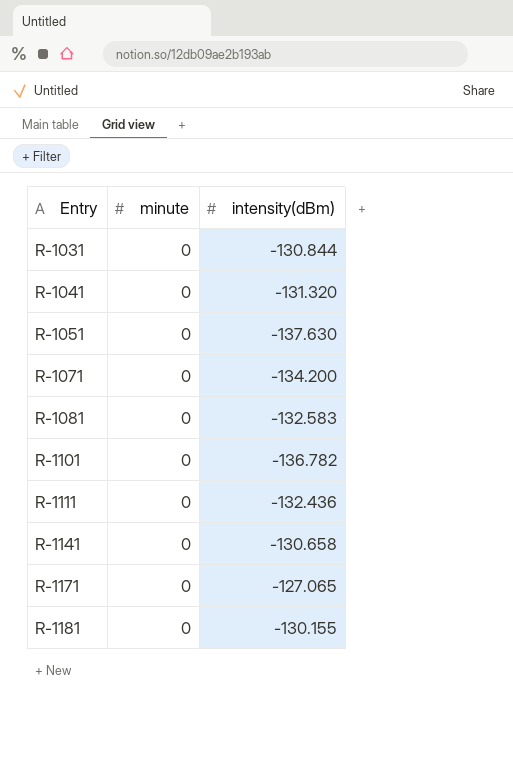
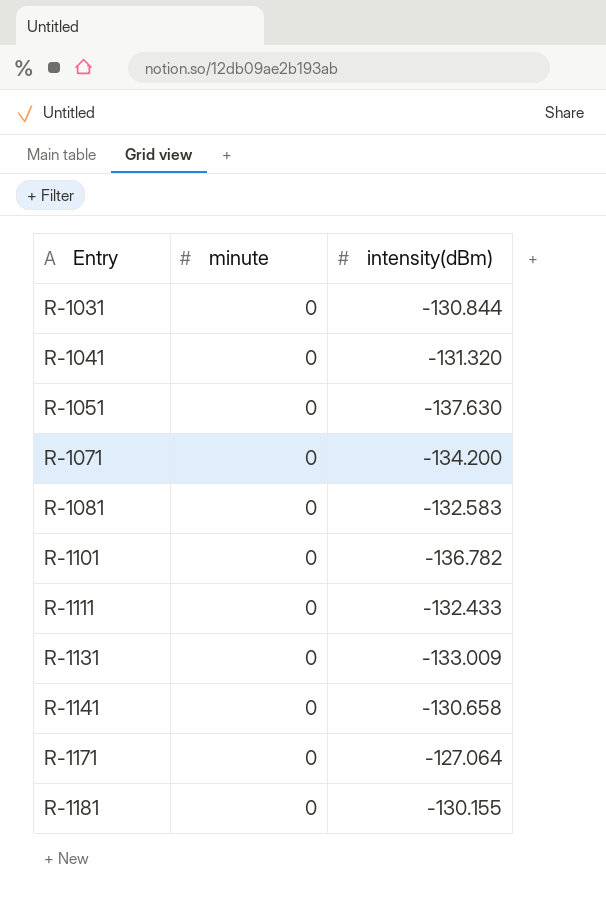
R-1111 | intensity(dBm): -132.436 -> -132.433
row R-1131: none -> 0 | -133.009
R-1171 | intensity(dBm): -127.065 -> -127.064

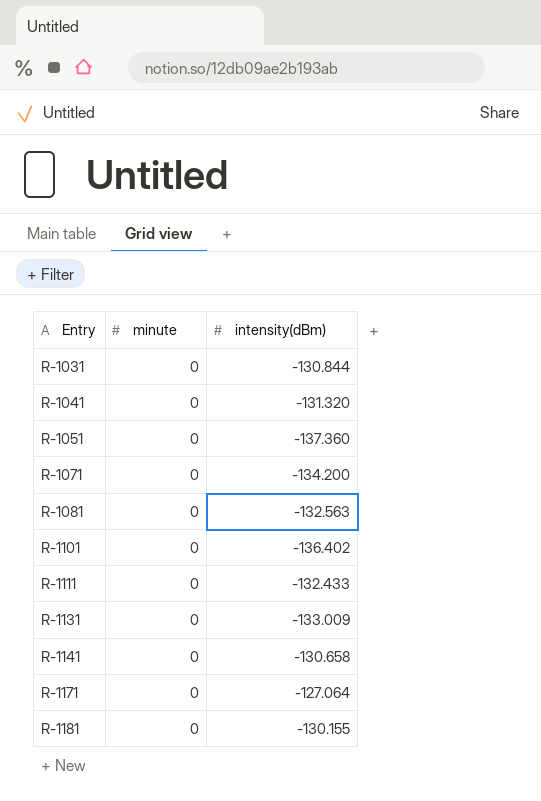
R-1051 | intensity(dBm): -137.630 -> -137.360
R-1081 | intensity(dBm): -132.583 -> -132.563
R-1101 | intensity(dBm): -136.782 -> -136.402

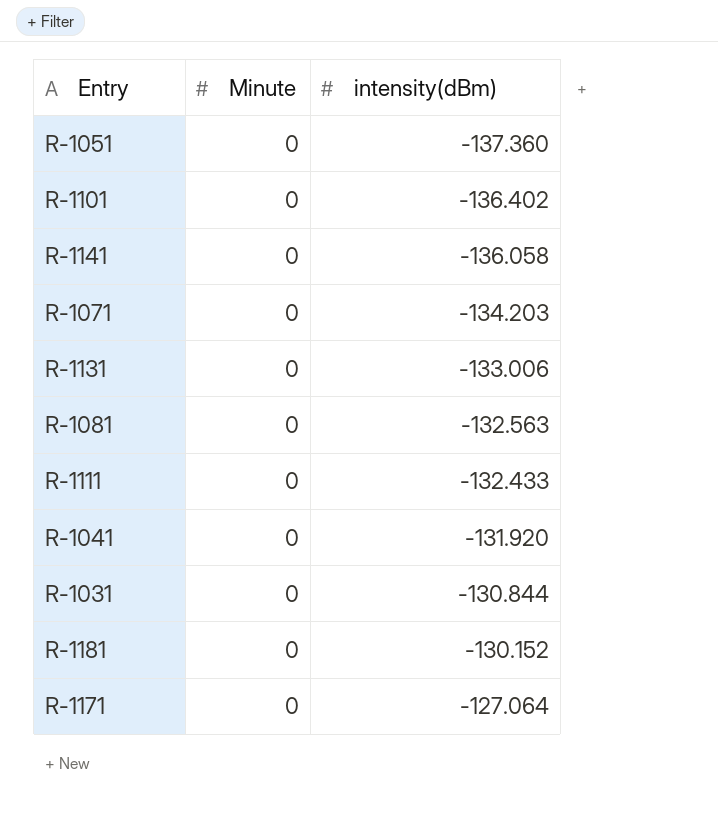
row order: Entry ascending -> intensity(dBm) ascending
column name: minute -> Minute
R-1141 | intensity(dBm): -130.658 -> -136.058
R-1071 | intensity(dBm): -134.200 -> -134.203
R-1131 | intensity(dBm): -133.009 -> -133.006
R-1041 | intensity(dBm): -131.320 -> -131.920
R-1181 | intensity(dBm): -130.155 -> -130.152

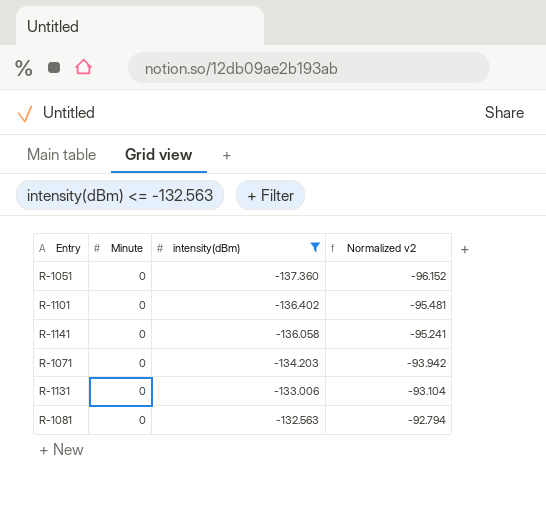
filter: none -> intensity(dBm) <= -132.563
column Normalized v2 | formula: none -> [intensity(dBm)] * 0.7

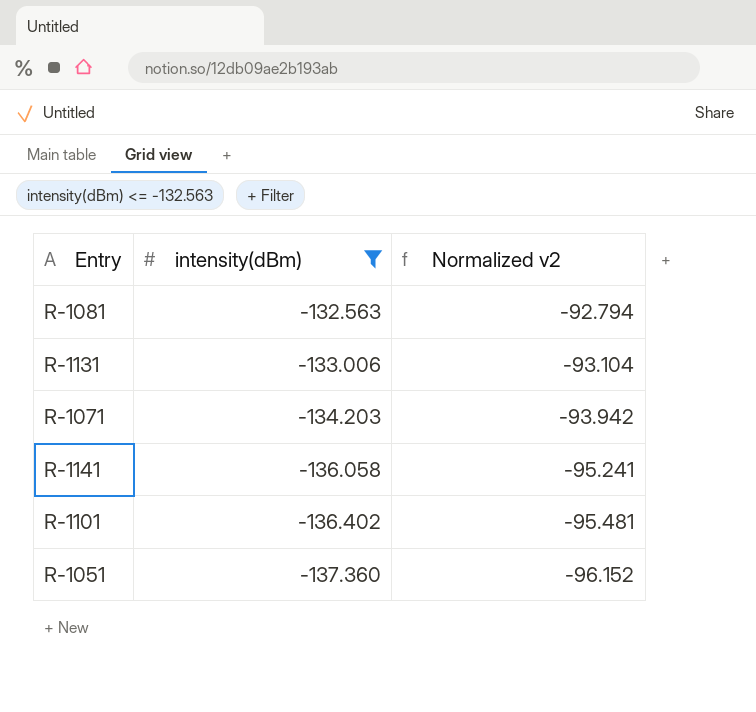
row order: intensity(dBm) ascending -> intensity(dBm) descending
column Minute | position: 2 -> none

